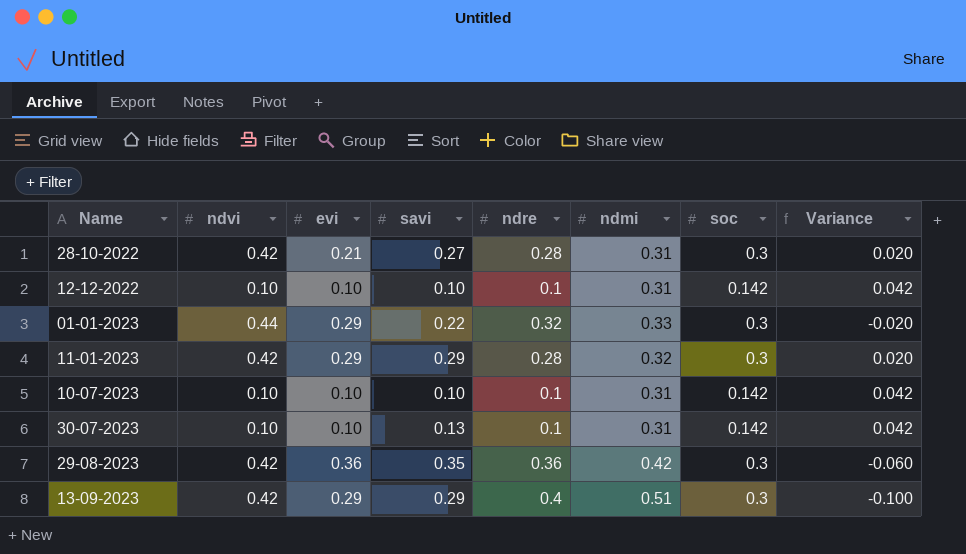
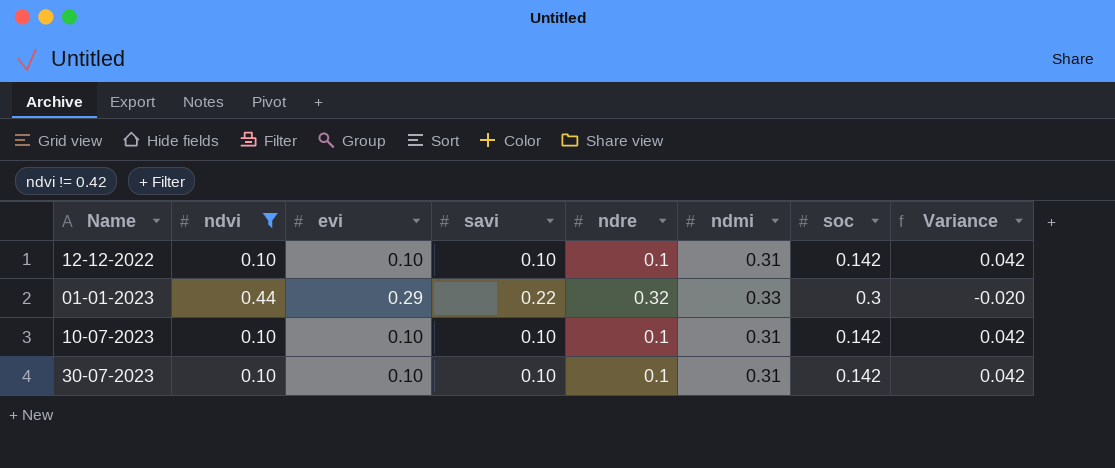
filter: none -> ndvi != 0.42
30-07-2023 | savi: 0.13 -> 0.10

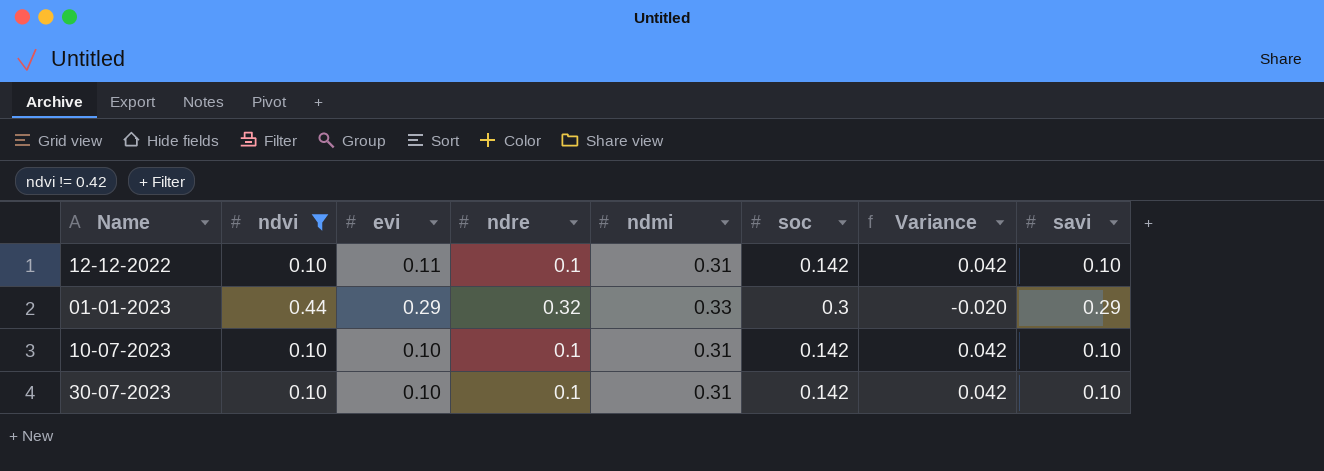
column savi | position: 4 -> 8
12-12-2022 | evi: 0.10 -> 0.11
01-01-2023 | savi: 0.22 -> 0.29

